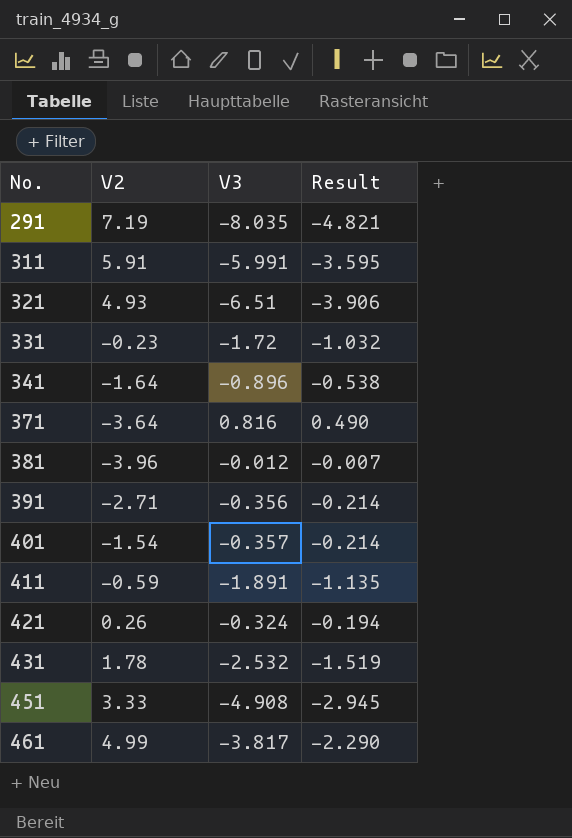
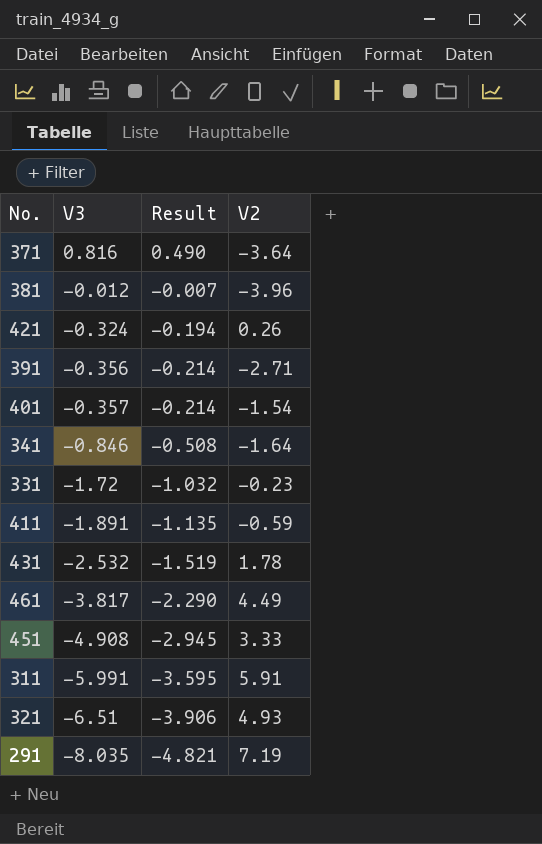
row order: No. ascending -> V3 descending
column V2 | position: 2 -> 4
341 | V3: -0.896 -> -0.846
341 | Result: -0.538 -> -0.508
461 | V2: 4.99 -> 4.49

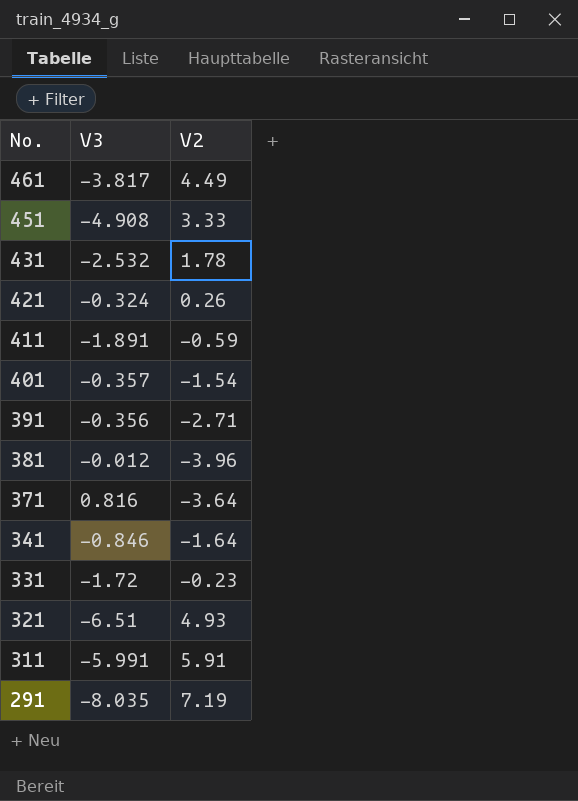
row order: V3 descending -> No. descending
column Result | formula: [V3] * 0.6 -> none

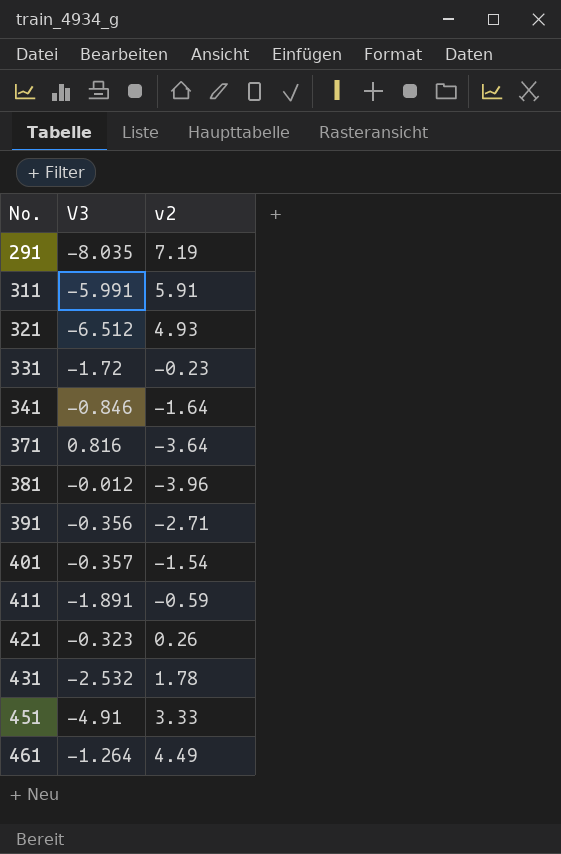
row order: No. descending -> No. ascending
column name: V2 -> v2
321 | V3: -6.51 -> -6.512
421 | V3: -0.324 -> -0.323
451 | V3: -4.908 -> -4.91
461 | V3: -3.817 -> -1.264

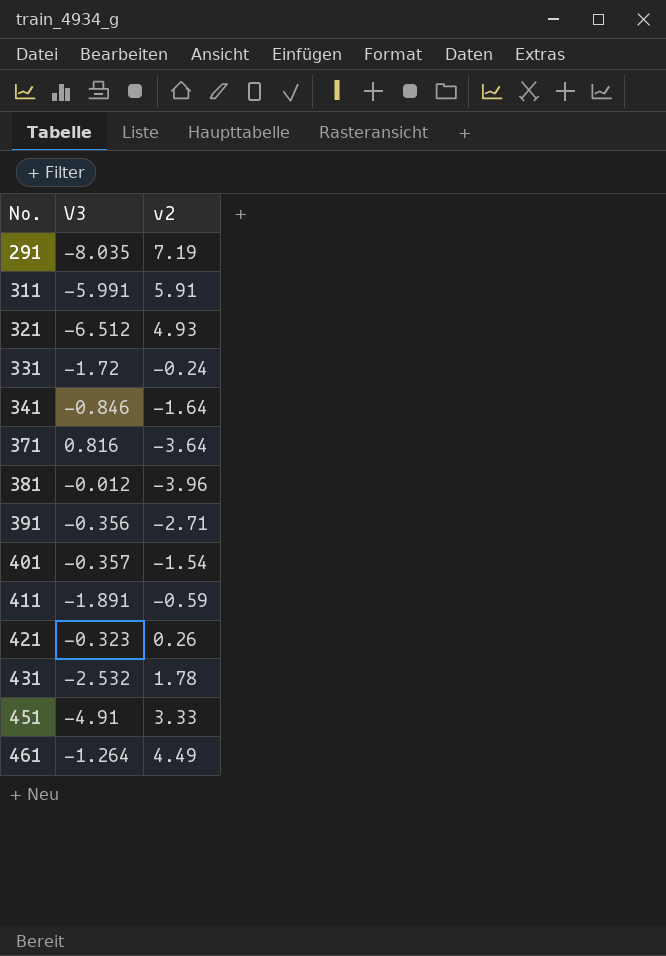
331 | v2: -0.23 -> -0.24

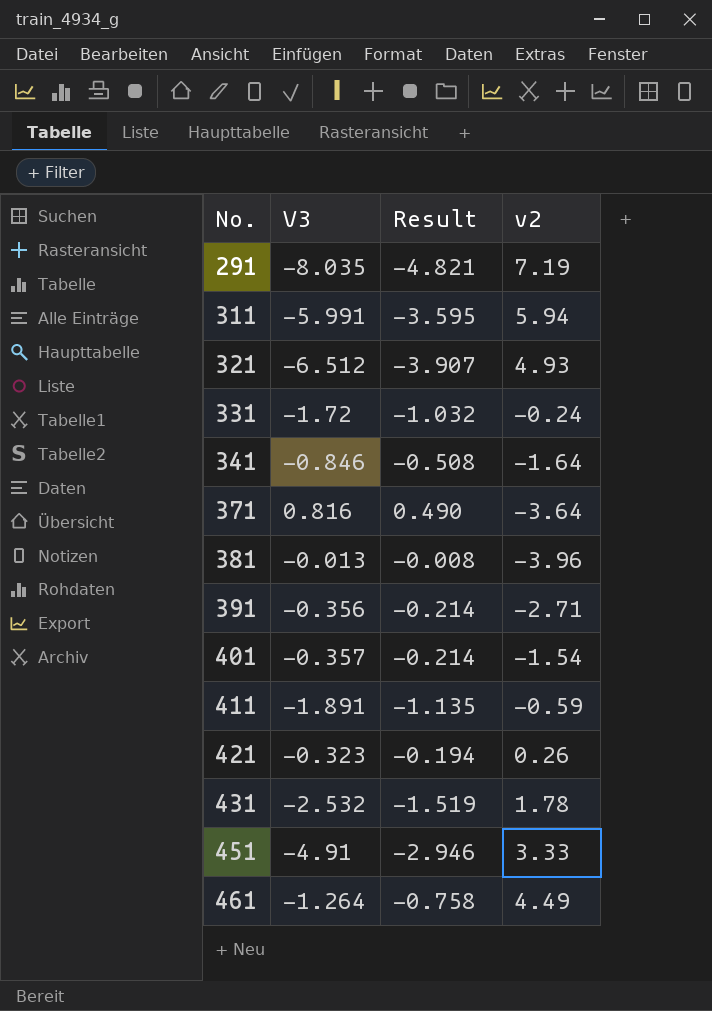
column Result | formula: none -> [V3] * 0.6
311 | v2: 5.91 -> 5.94
381 | V3: -0.012 -> -0.013

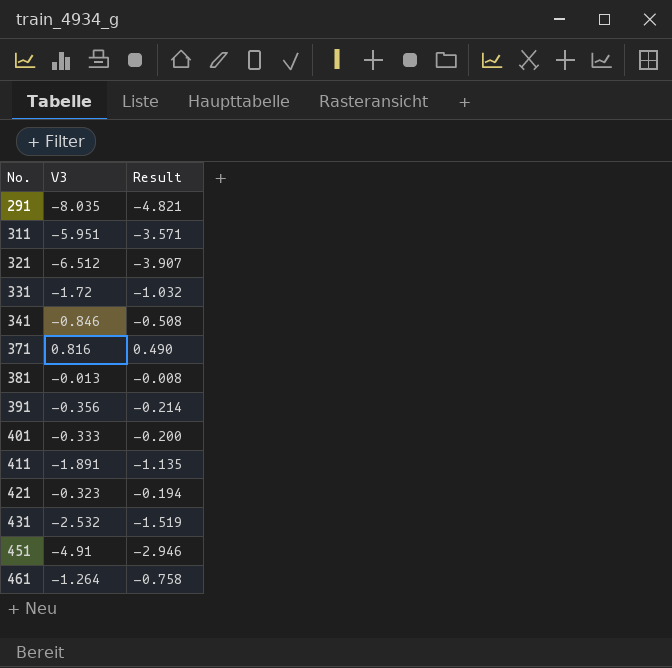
column v2 | position: 4 -> none
311 | V3: -5.991 -> -5.951
311 | Result: -3.595 -> -3.571
401 | V3: -0.357 -> -0.333
401 | Result: -0.214 -> -0.200

